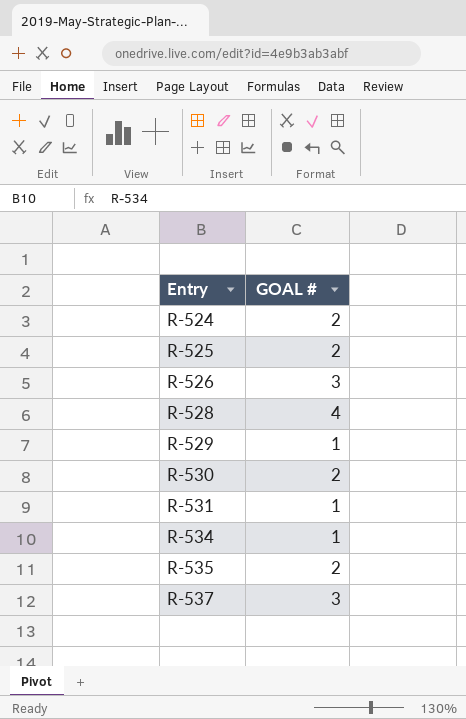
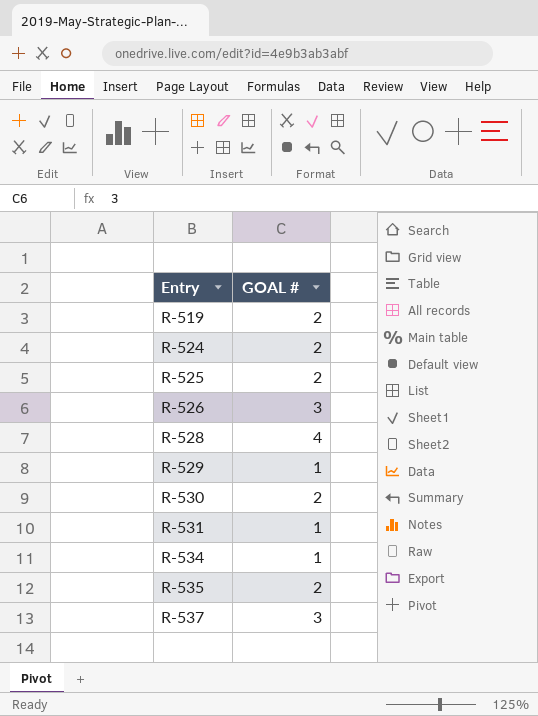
row R-519: none -> 2

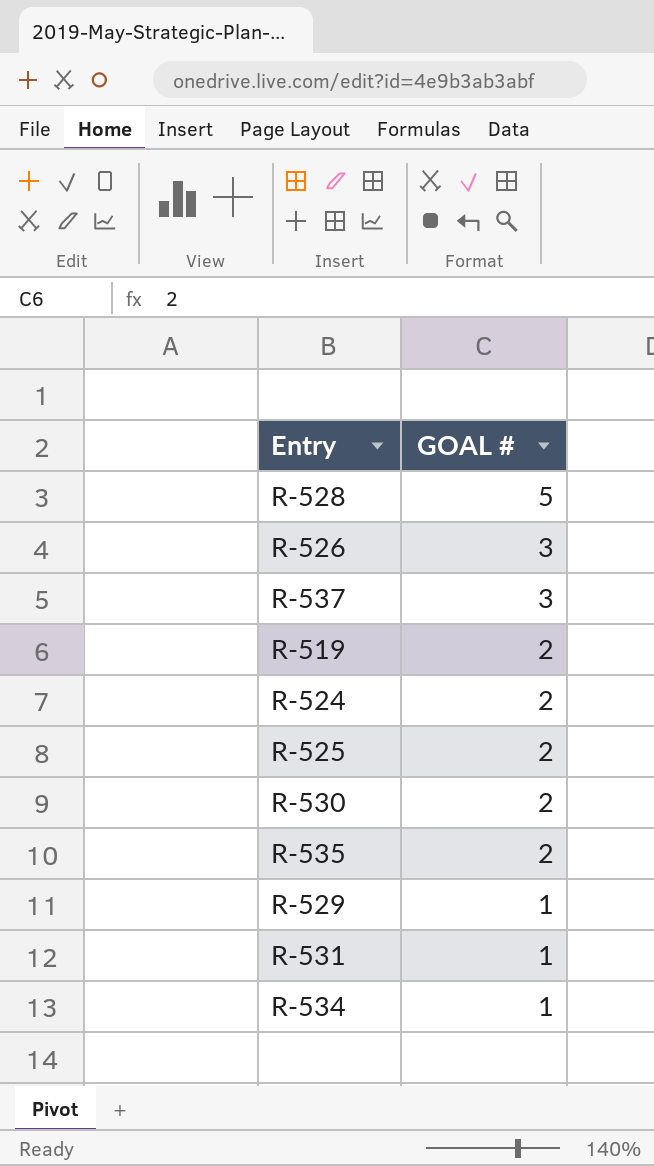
row order: Entry ascending -> GOAL # descending
R-528 | GOAL #: 4 -> 5

